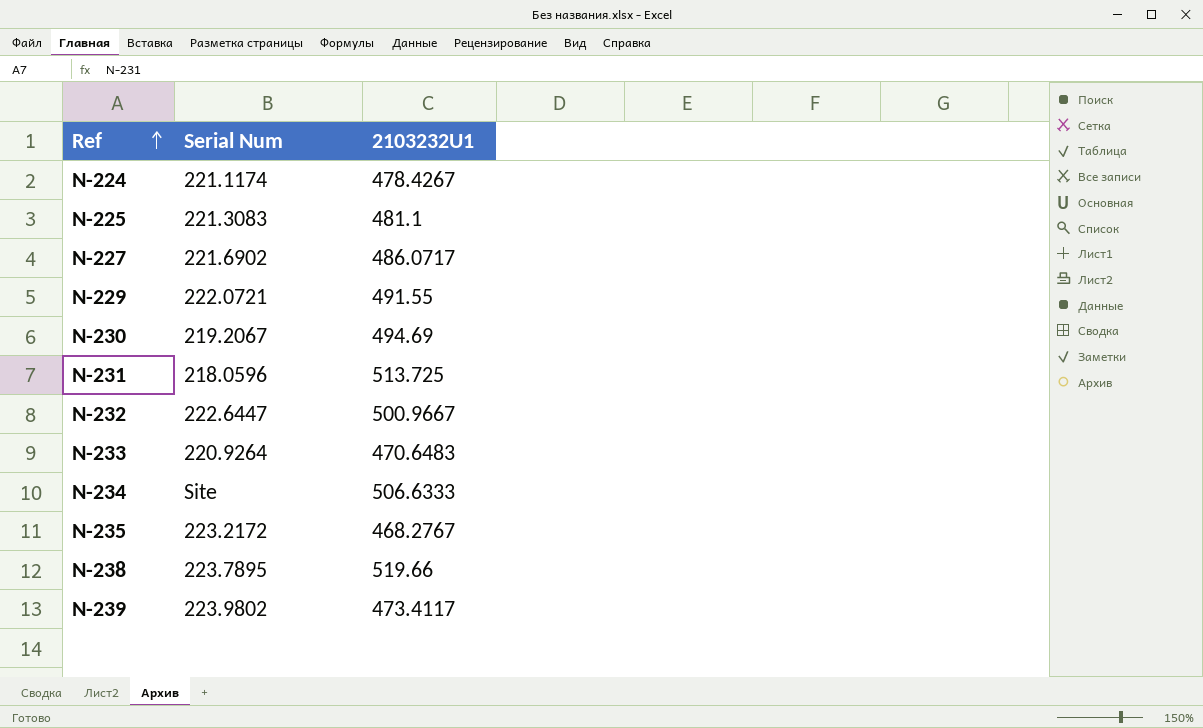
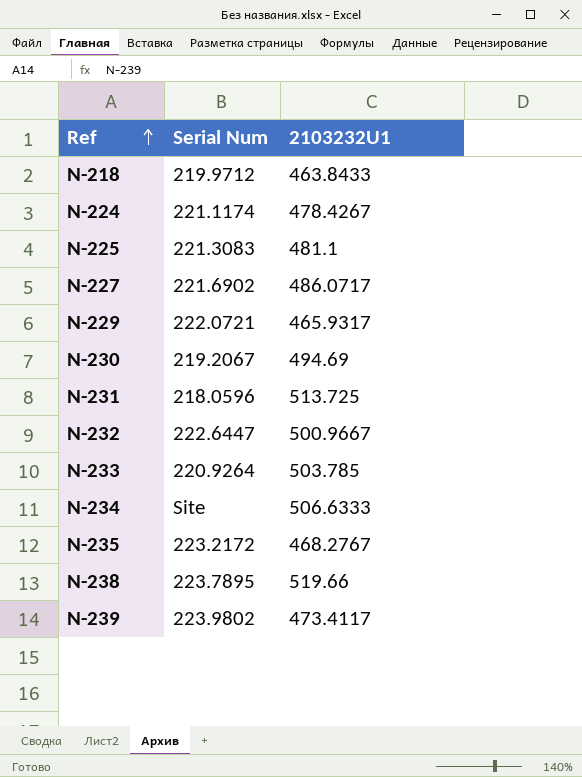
row N-218: none -> 219.9712 | 463.8433
N-229 | 2103232U1: 491.55 -> 465.9317
N-233 | 2103232U1: 470.6483 -> 503.785

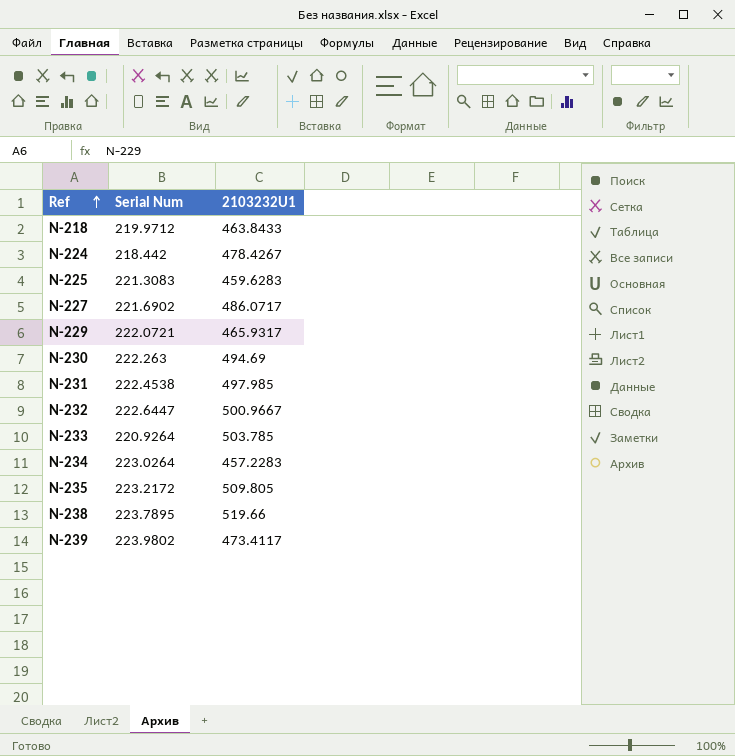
N-224 | Serial Num: 221.1174 -> 218.442
N-225 | 2103232U1: 481.1 -> 459.6283
N-230 | Serial Num: 219.2067 -> 222.263
N-231 | Serial Num: 218.0596 -> 222.4538
N-231 | 2103232U1: 513.725 -> 497.985
N-234 | Serial Num: Site -> 223.0264
N-234 | 2103232U1: 506.6333 -> 457.2283
N-235 | 2103232U1: 468.2767 -> 509.805

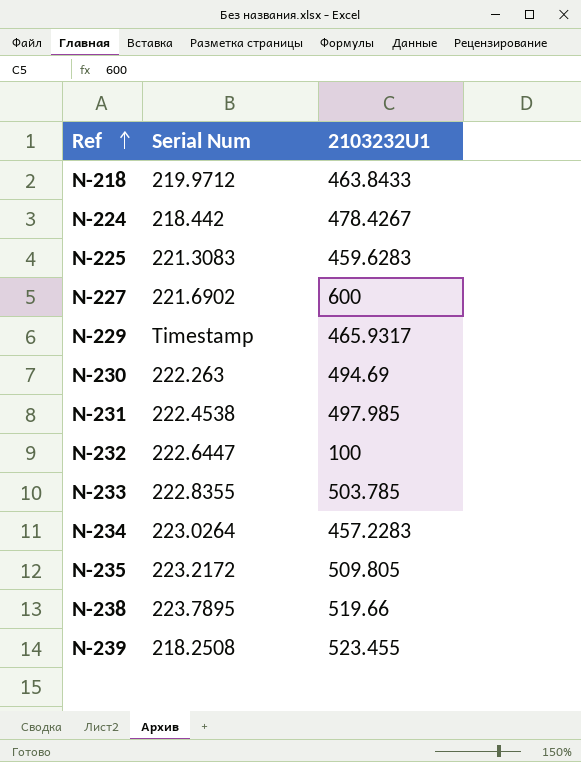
N-227 | 2103232U1: 486.0717 -> 600
N-229 | Serial Num: 222.0721 -> Timestamp
N-232 | 2103232U1: 500.9667 -> 100
N-233 | Serial Num: 220.9264 -> 222.8355
N-239 | Serial Num: 223.9802 -> 218.2508
N-239 | 2103232U1: 473.4117 -> 523.455

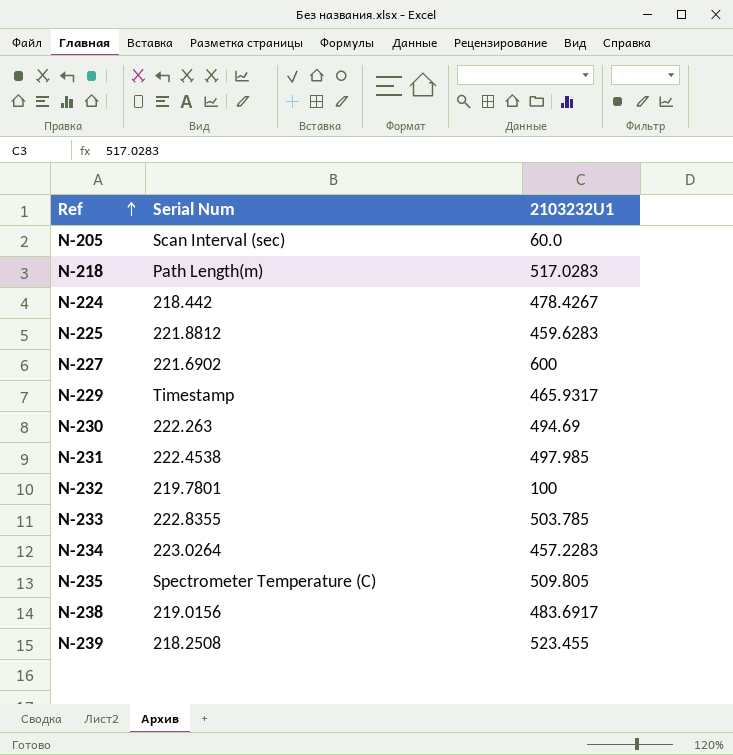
row N-205: none -> Scan Interval (sec) | 60.0
N-218 | Serial Num: 219.9712 -> Path Length(m)
N-218 | 2103232U1: 463.8433 -> 517.0283
N-225 | Serial Num: 221.3083 -> 221.8812
N-232 | Serial Num: 222.6447 -> 219.7801
N-235 | Serial Num: 223.2172 -> Spectrometer Temperature (C)
N-238 | Serial Num: 223.7895 -> 219.0156
N-238 | 2103232U1: 519.66 -> 483.6917

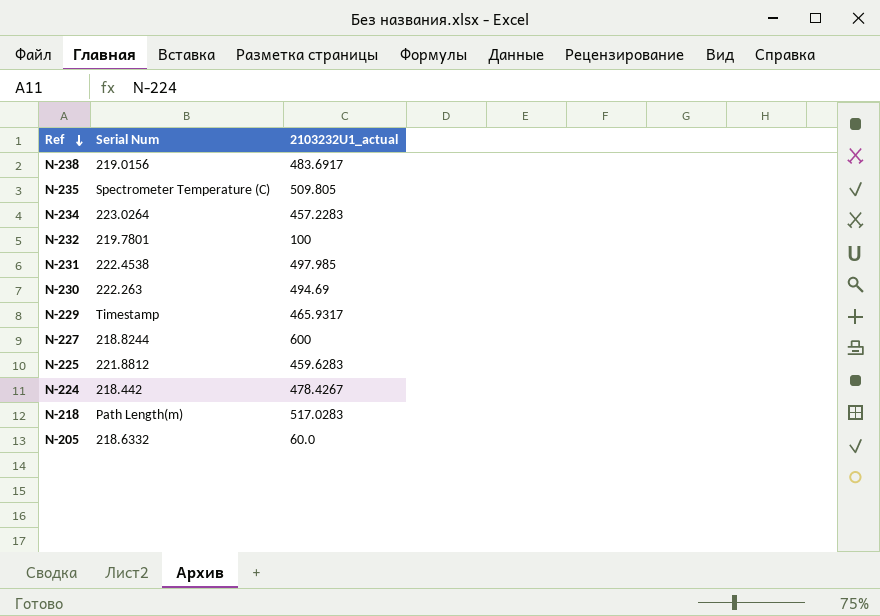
row order: Ref ascending -> Ref descending
column name: 2103232U1 -> 2103232U1_actual
row N-233: 222.8355 | 503.785 -> none
row N-239: 218.2508 | 523.455 -> none
N-227 | Serial Num: 221.6902 -> 218.8244
N-205 | Serial Num: Scan Interval (sec) -> 218.6332

